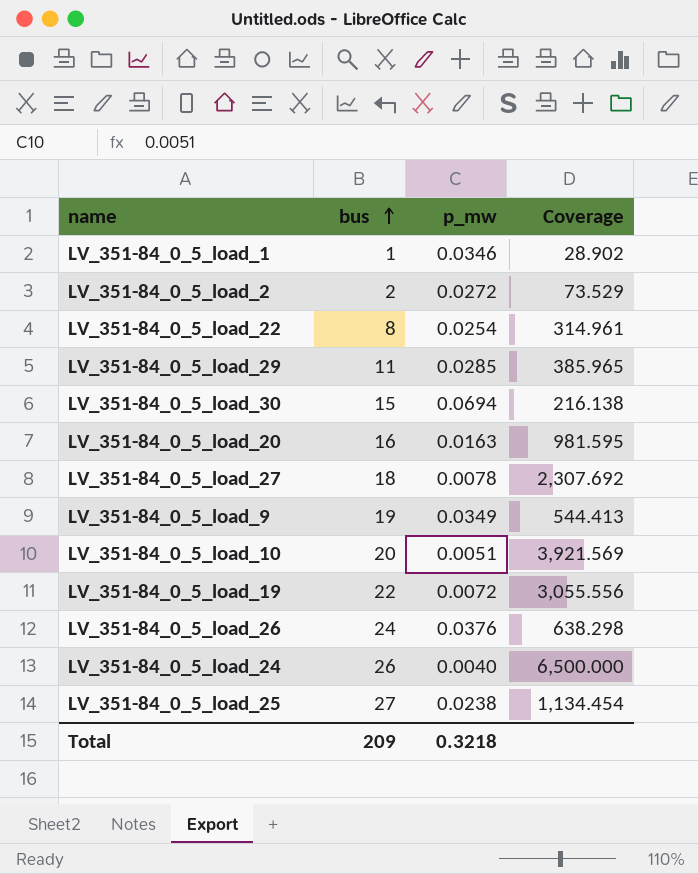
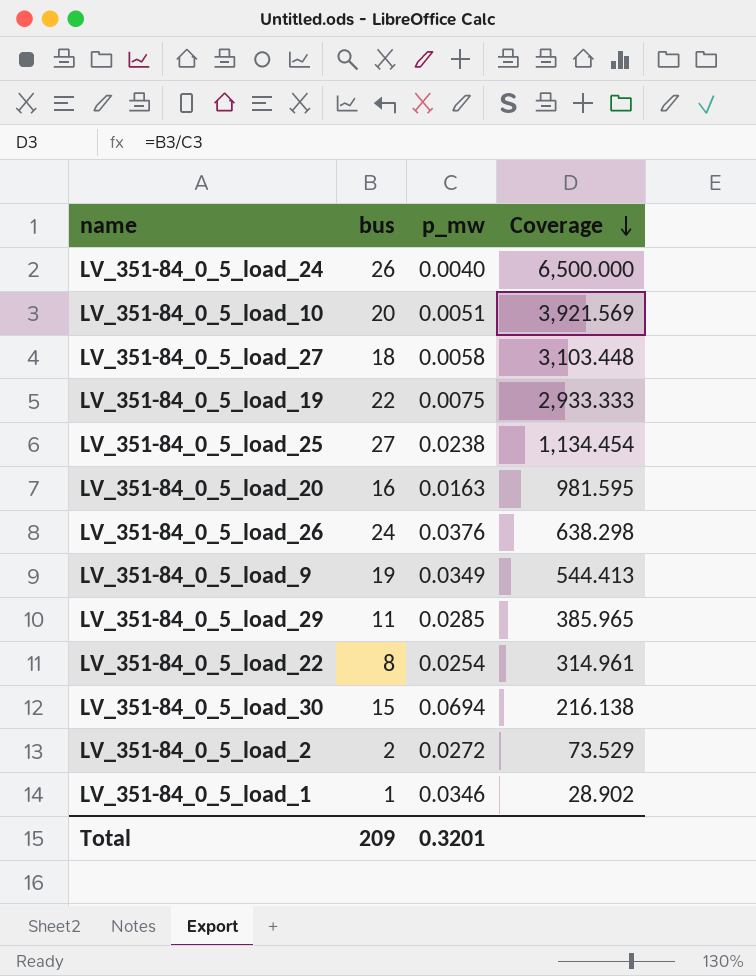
row order: bus ascending -> Coverage descending
LV_351-84_0_5_load_27 | p_mw: 0.0078 -> 0.0058
LV_351-84_0_5_load_27 | Coverage: 2,307.692 -> 3,103.448
LV_351-84_0_5_load_19 | p_mw: 0.0072 -> 0.0075
LV_351-84_0_5_load_19 | Coverage: 3,055.556 -> 2,933.333
Total | p_mw: 0.3218 -> 0.3201

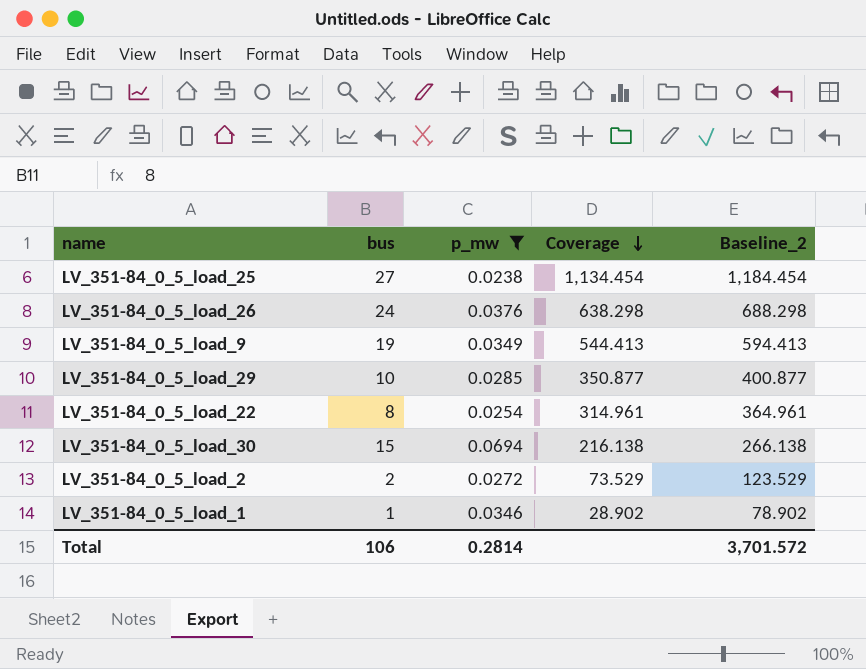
filter: none -> p_mw >= 0.0238
column Baseline_2 | formula: none -> [Coverage] + 50
LV_351-84_0_5_load_29 | bus: 11 -> 10
LV_351-84_0_5_load_29 | Coverage: 385.965 -> 350.877
Total | bus: 209 -> 106
Total | p_mw: 0.3201 -> 0.2814

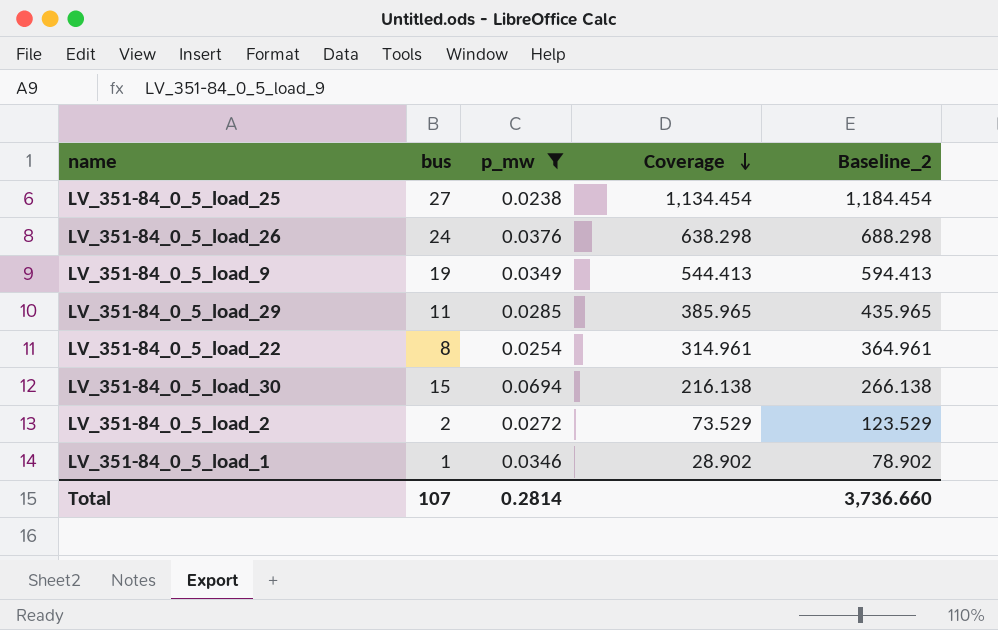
LV_351-84_0_5_load_29 | bus: 10 -> 11
LV_351-84_0_5_load_29 | Coverage: 350.877 -> 385.965
LV_351-84_0_5_load_29 | Baseline_2: 400.877 -> 435.965
Total | bus: 106 -> 107
Total | Baseline_2: 3,701.572 -> 3,736.660

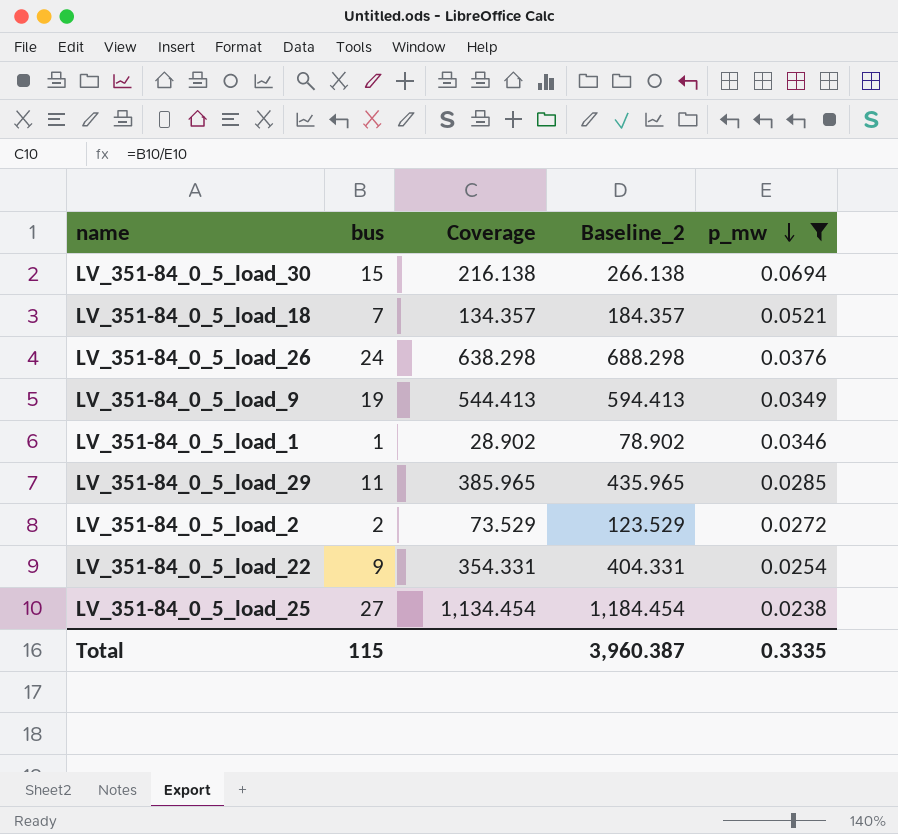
row order: Coverage descending -> p_mw descending
column p_mw | position: 3 -> 5
row LV_351-84_0_5_load_18: none -> 7 | 134.357 | 184.357 | 0.0521
LV_351-84_0_5_load_22 | bus: 8 -> 9
LV_351-84_0_5_load_22 | Coverage: 314.961 -> 354.331
LV_351-84_0_5_load_22 | Baseline_2: 364.961 -> 404.331
Total | bus: 107 -> 115
Total | Baseline_2: 3,736.660 -> 3,960.387
Total | p_mw: 0.2814 -> 0.3335

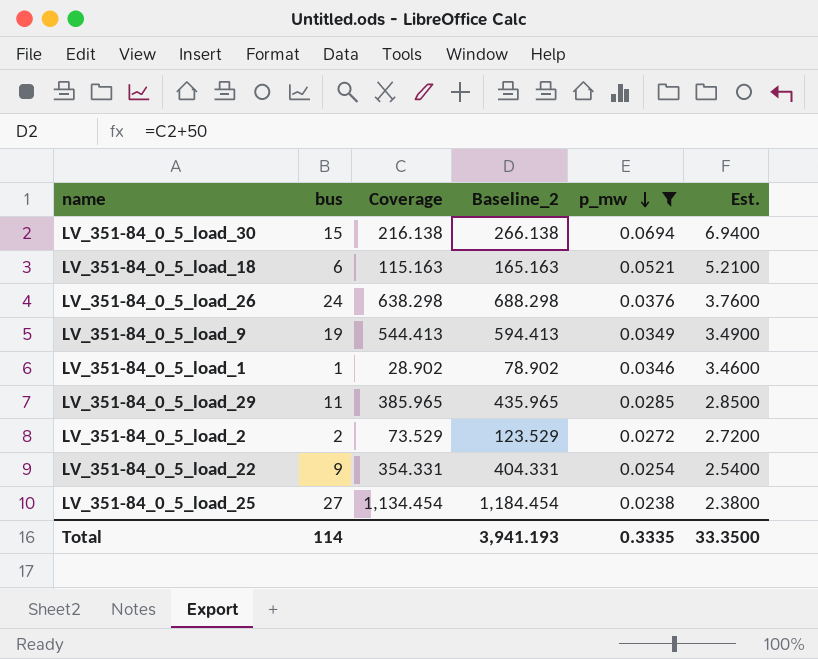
column Est. | formula: none -> [p_mw] * 100
LV_351-84_0_5_load_18 | bus: 7 -> 6
LV_351-84_0_5_load_18 | Coverage: 134.357 -> 115.163
LV_351-84_0_5_load_18 | Baseline_2: 184.357 -> 165.163
Total | bus: 115 -> 114
Total | Baseline_2: 3,960.387 -> 3,941.193

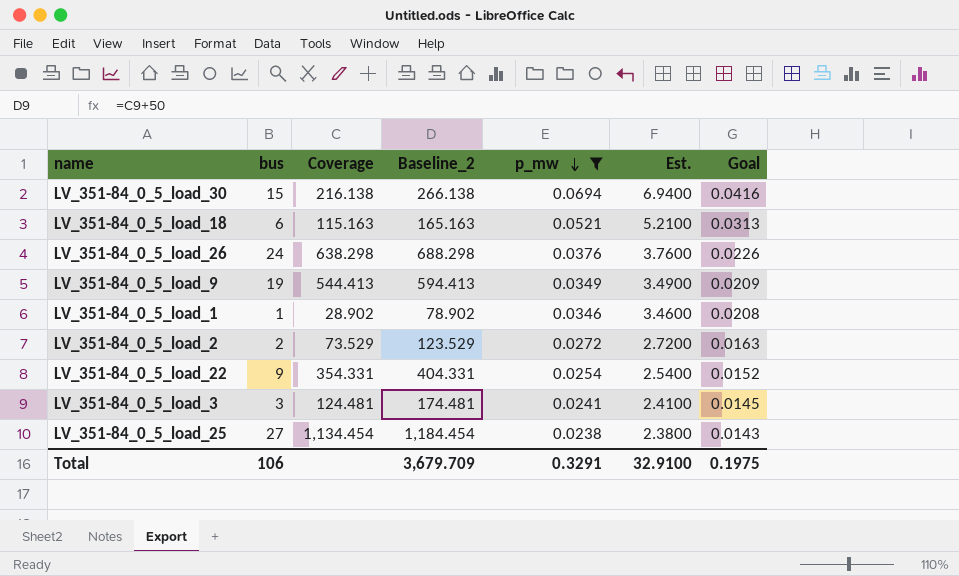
column Goal | formula: none -> [p_mw] * 0.6
row LV_351-84_0_5_load_29: 11 | 385.965 | 435.965 | 0.0285 | 2.8500 -> none
row LV_351-84_0_5_load_3: none -> 3 | 124.481 | 174.481 | 0.0241 | 2.4100 | 0.0145
Total | bus: 114 -> 106
Total | Baseline_2: 3,941.193 -> 3,679.709
Total | p_mw: 0.3335 -> 0.3291
Total | Est.: 33.3500 -> 32.9100

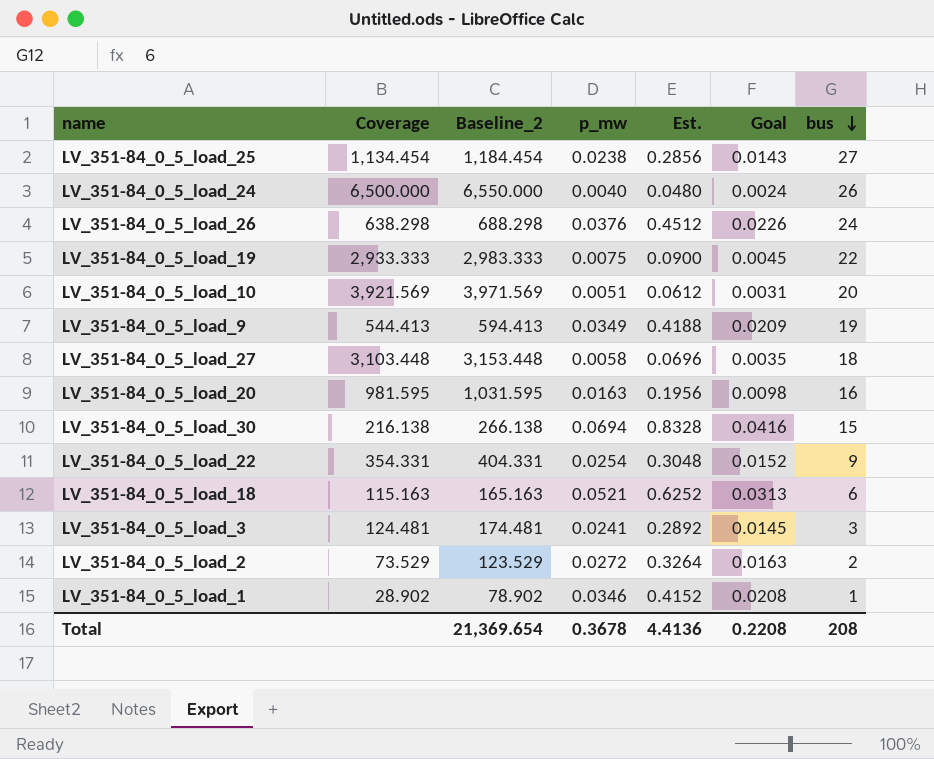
filter: p_mw >= 0.0238 -> none
row order: p_mw descending -> bus descending
column Est. | formula: [p_mw] * 100 -> [p_mw] * 12
column bus | position: 2 -> 7
Total | Baseline_2: 3,679.709 -> 21,369.654
Total | p_mw: 0.3291 -> 0.3678
Total | Est.: 32.9100 -> 4.4136
Total | Goal: 0.1975 -> 0.2208
Total | bus: 106 -> 208

